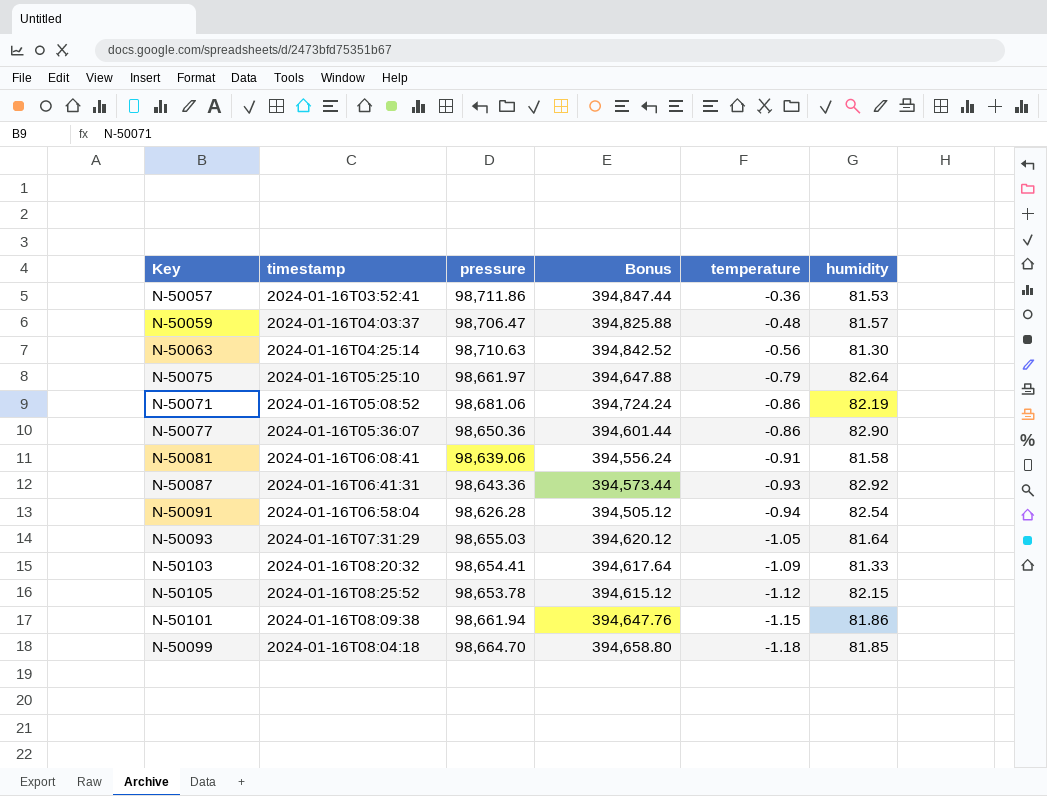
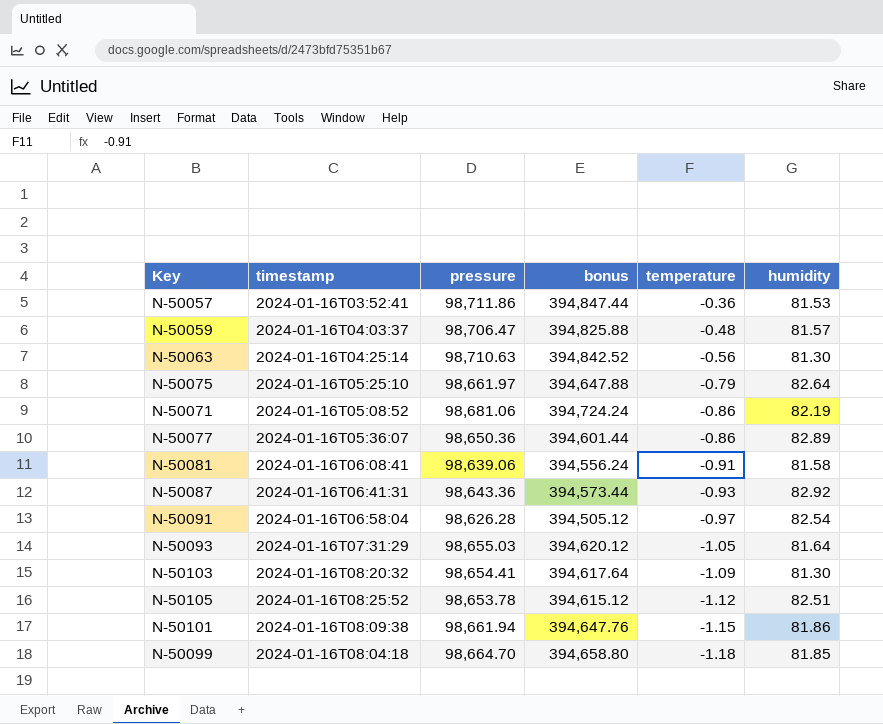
column name: Bonus -> bonus
N-50077 | humidity: 82.90 -> 82.89
N-50091 | temperature: -0.94 -> -0.97
N-50103 | humidity: 81.33 -> 81.30
N-50105 | humidity: 82.15 -> 82.51

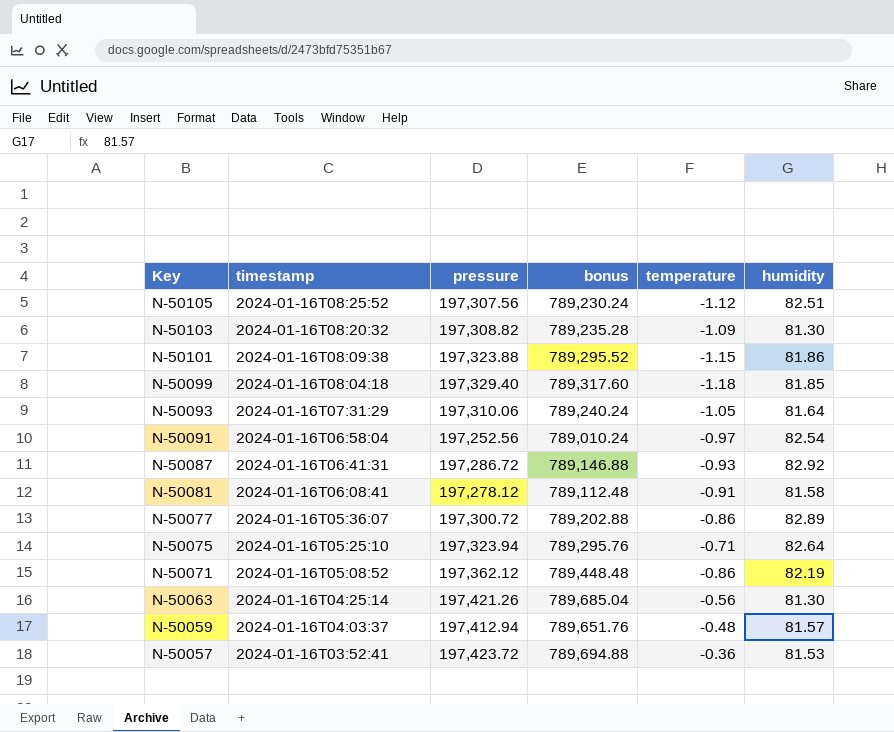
row order: temperature descending -> Key descending
N-50105 | pressure: 98,653.78 -> 197,307.56
N-50105 | bonus: 394,615.12 -> 789,230.24
N-50103 | pressure: 98,654.41 -> 197,308.82
N-50103 | bonus: 394,617.64 -> 789,235.28
N-50101 | pressure: 98,661.94 -> 197,323.88
N-50101 | bonus: 394,647.76 -> 789,295.52
N-50099 | pressure: 98,664.70 -> 197,329.40
N-50099 | bonus: 394,658.80 -> 789,317.60
N-50093 | pressure: 98,655.03 -> 197,310.06
N-50093 | bonus: 394,620.12 -> 789,240.24
N-50091 | pressure: 98,626.28 -> 197,252.56
N-50091 | bonus: 394,505.12 -> 789,010.24
N-50087 | pressure: 98,643.36 -> 197,286.72
N-50087 | bonus: 394,573.44 -> 789,146.88
N-50081 | pressure: 98,639.06 -> 197,278.12
N-50081 | bonus: 394,556.24 -> 789,112.48
N-50077 | pressure: 98,650.36 -> 197,300.72
N-50077 | bonus: 394,601.44 -> 789,202.88
N-50075 | pressure: 98,661.97 -> 197,323.94
N-50075 | bonus: 394,647.88 -> 789,295.76
N-50075 | temperature: -0.79 -> -0.71
N-50071 | pressure: 98,681.06 -> 197,362.12
N-50071 | bonus: 394,724.24 -> 789,448.48
N-50063 | pressure: 98,710.63 -> 197,421.26
N-50063 | bonus: 394,842.52 -> 789,685.04
N-50059 | pressure: 98,706.47 -> 197,412.94
N-50059 | bonus: 394,825.88 -> 789,651.76
N-50057 | pressure: 98,711.86 -> 197,423.72
N-50057 | bonus: 394,847.44 -> 789,694.88

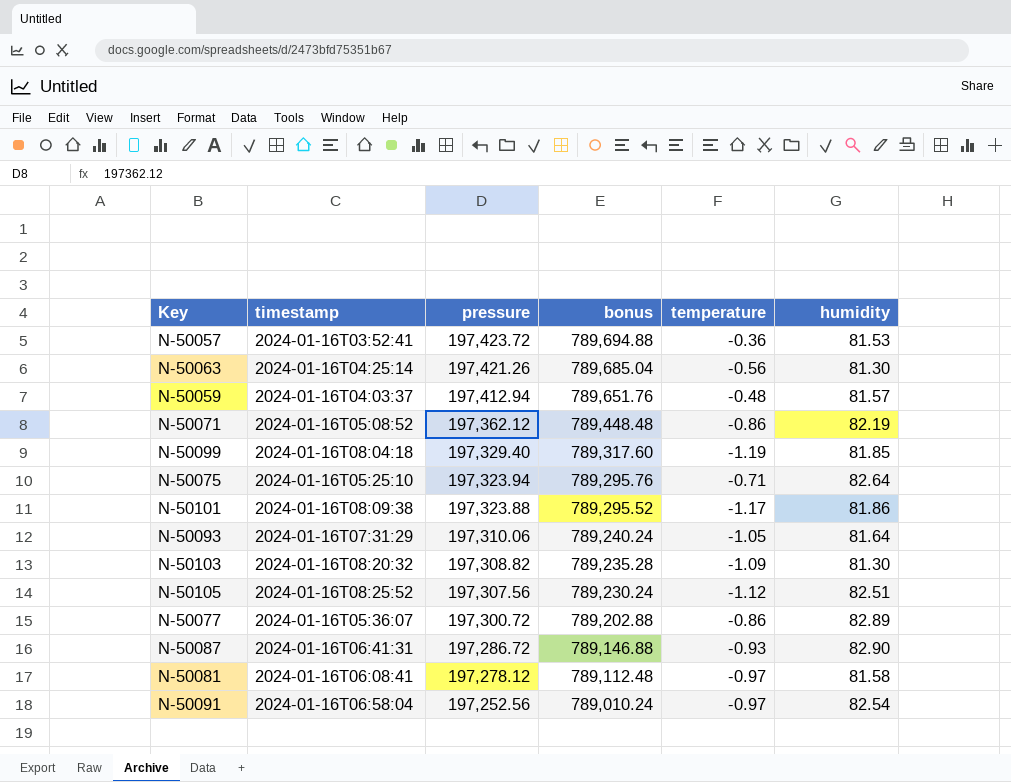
row order: Key descending -> pressure descending
N-50099 | temperature: -1.18 -> -1.19
N-50101 | temperature: -1.15 -> -1.17
N-50087 | humidity: 82.92 -> 82.90
N-50081 | temperature: -0.91 -> -0.97

